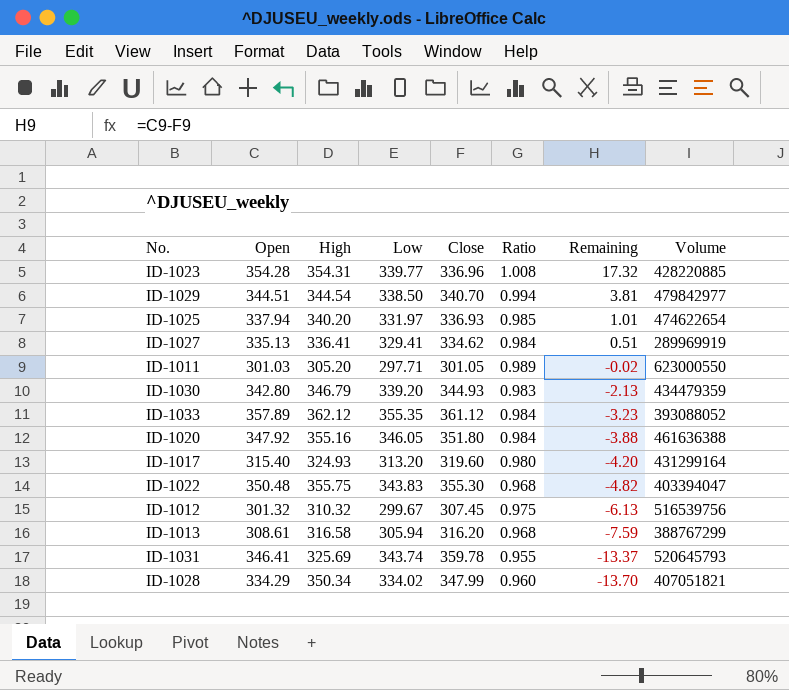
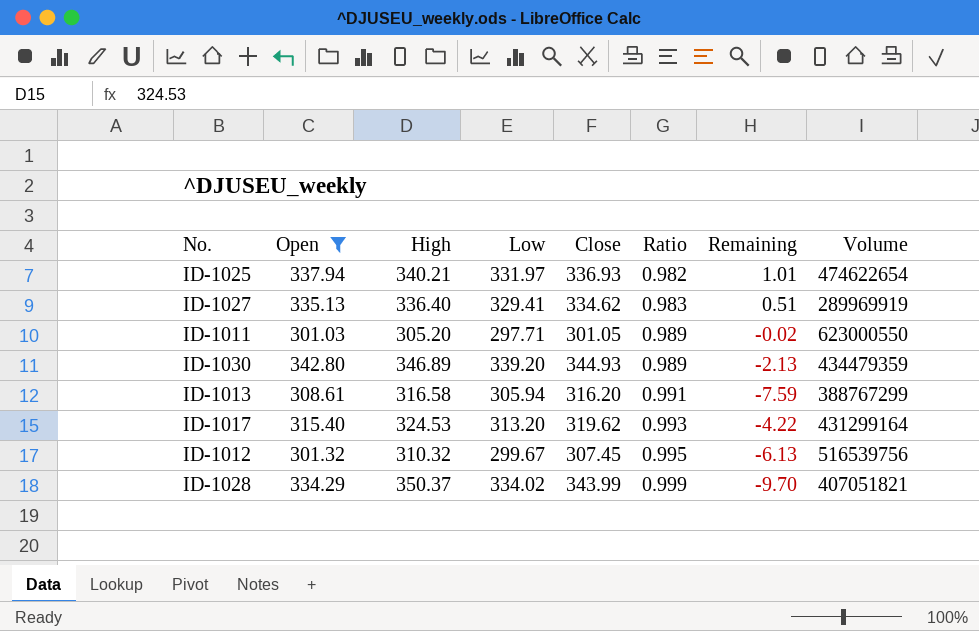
filter: none -> Open <= 342.80
row order: Remaining descending -> Ratio ascending
column Ratio | formula: [Low] / [Close] -> [Low] / [Open]
ID-1025 | High: 340.20 -> 340.21
ID-1027 | High: 336.41 -> 336.40
ID-1030 | High: 346.79 -> 346.89
ID-1017 | High: 324.93 -> 324.53
ID-1017 | Close: 319.60 -> 319.62
ID-1017 | Remaining: -4.20 -> -4.22
ID-1028 | High: 350.34 -> 350.37
ID-1028 | Close: 347.99 -> 343.99
ID-1028 | Remaining: -13.70 -> -9.70

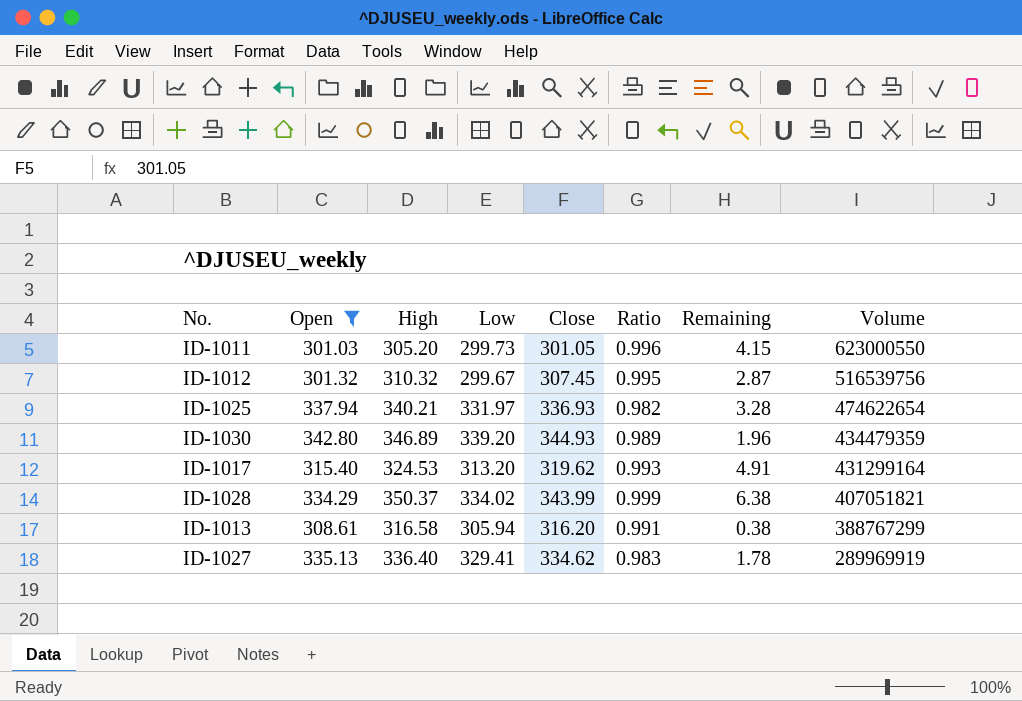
row order: Ratio ascending -> Volume descending
column Remaining | formula: [Open] - [Close] -> [High] - [Close]
ID-1011 | Low: 297.71 -> 299.73
ID-1011 | Ratio: 0.989 -> 0.996

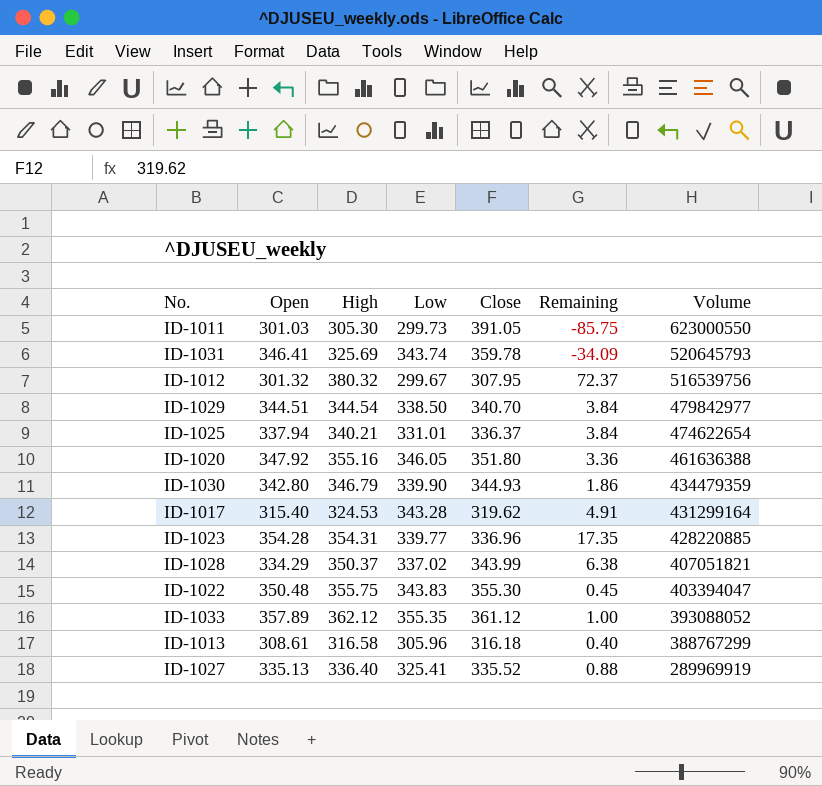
filter: Open <= 342.80 -> none
column Ratio | formula: [Low] / [Open] -> none
ID-1011 | High: 305.20 -> 305.30
ID-1011 | Close: 301.05 -> 391.05
ID-1011 | Remaining: 4.15 -> -85.75
ID-1012 | High: 310.32 -> 380.32
ID-1012 | Close: 307.45 -> 307.95
ID-1012 | Remaining: 2.87 -> 72.37
ID-1025 | Low: 331.97 -> 331.01
ID-1025 | Close: 336.93 -> 336.37
ID-1025 | Remaining: 3.28 -> 3.84
ID-1030 | High: 346.89 -> 346.79
ID-1030 | Low: 339.20 -> 339.90
ID-1030 | Remaining: 1.96 -> 1.86
ID-1017 | Low: 313.20 -> 343.28
ID-1028 | Low: 334.02 -> 337.02
ID-1013 | Low: 305.94 -> 305.96
ID-1013 | Close: 316.20 -> 316.18
ID-1013 | Remaining: 0.38 -> 0.40
ID-1027 | Low: 329.41 -> 325.41
ID-1027 | Close: 334.62 -> 335.52
ID-1027 | Remaining: 1.78 -> 0.88

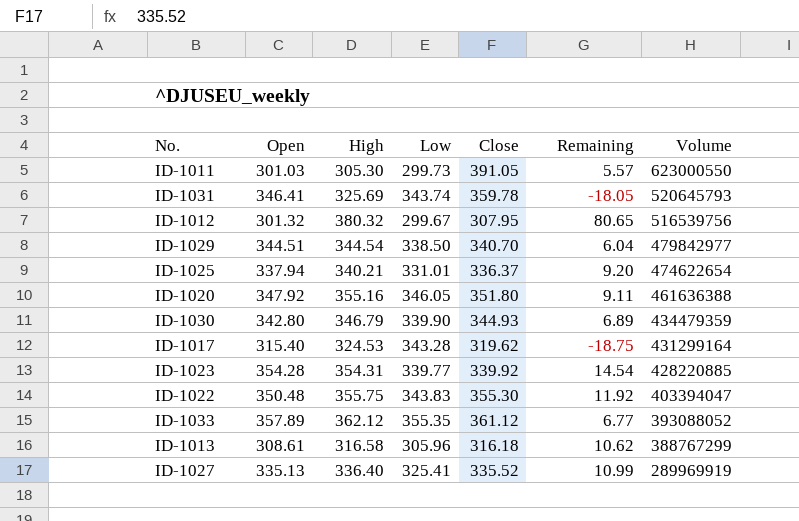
column Remaining | formula: [High] - [Close] -> [High] - [Low]
row ID-1028: 334.29 | 350.37 | 337.02 | 343.99 | 6.38 | 407051821 -> none
ID-1023 | Close: 336.96 -> 339.92

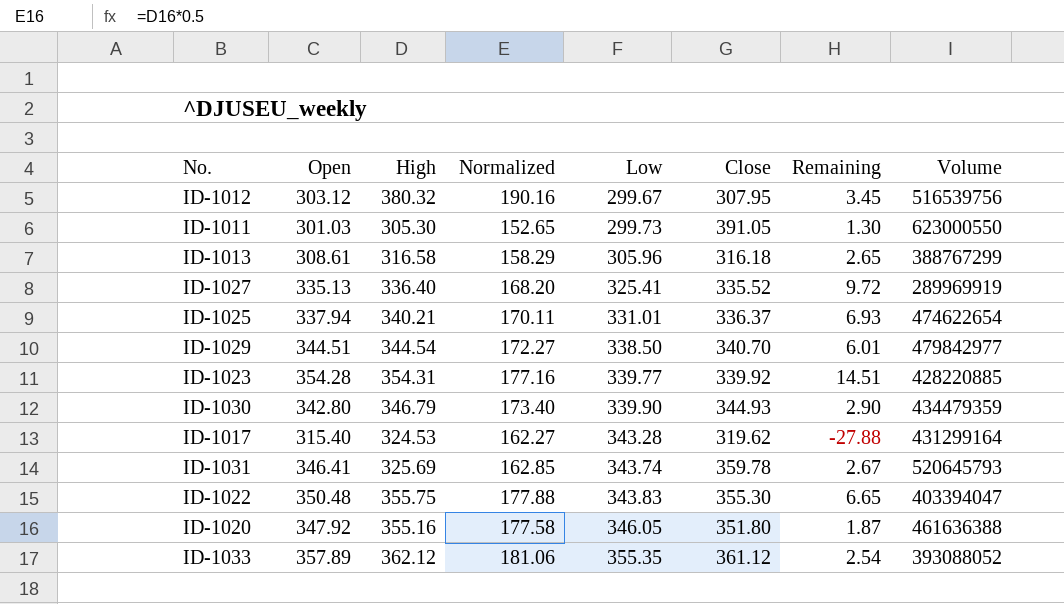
row order: Volume descending -> Low ascending
column Normalized | formula: none -> [High] * 0.5
column Remaining | formula: [High] - [Low] -> [Open] - [Low]
ID-1012 | Open: 301.32 -> 303.12

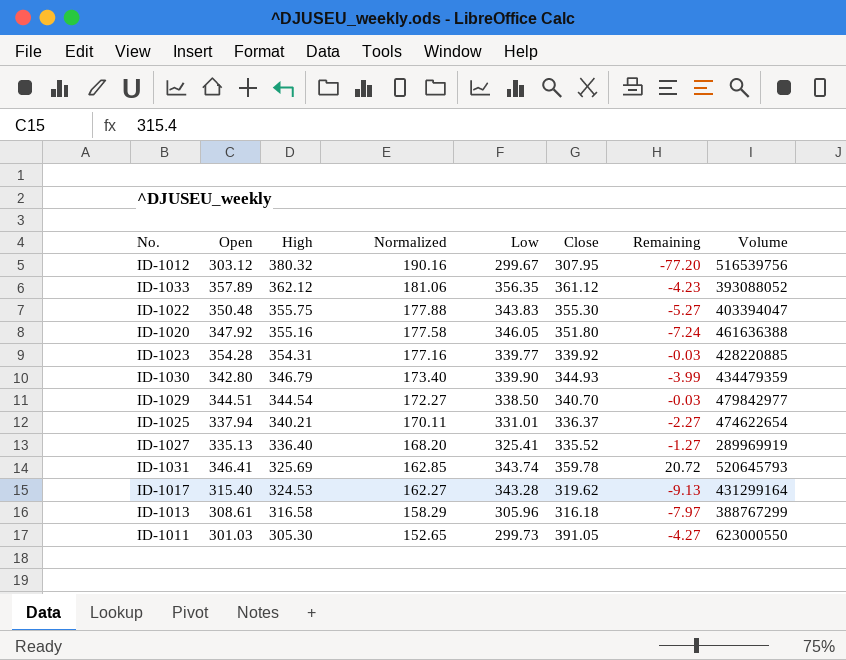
row order: Low ascending -> High descending
column Remaining | formula: [Open] - [Low] -> [Open] - [High]
ID-1033 | Low: 355.35 -> 356.35

